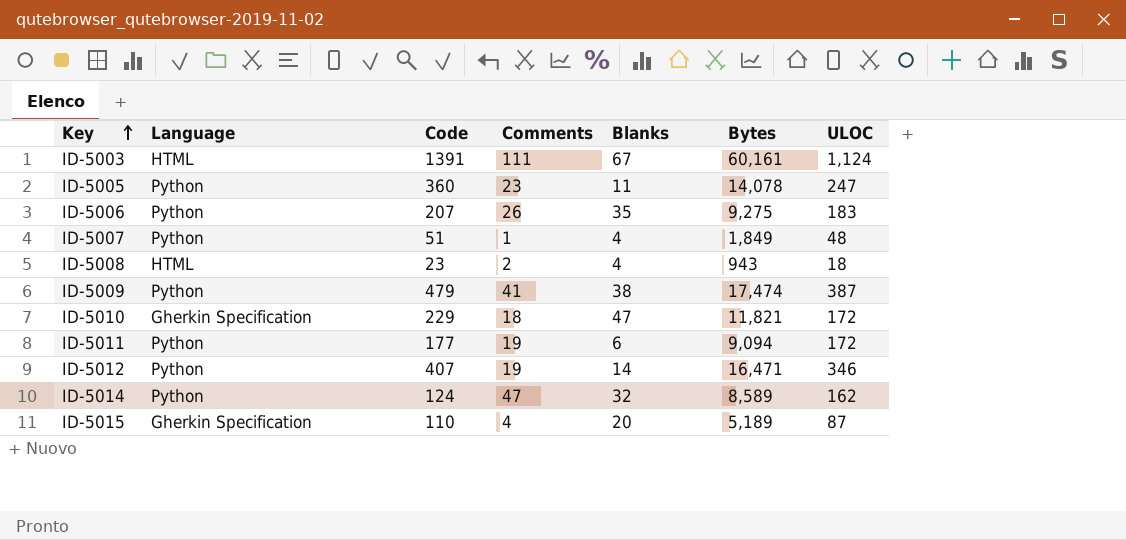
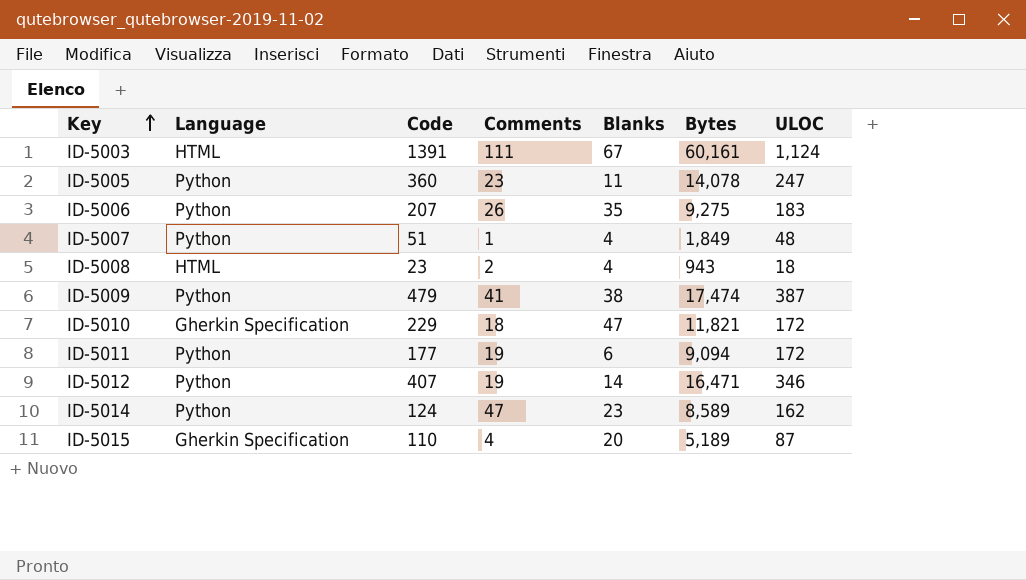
ID-5014 | Blanks: 32 -> 23

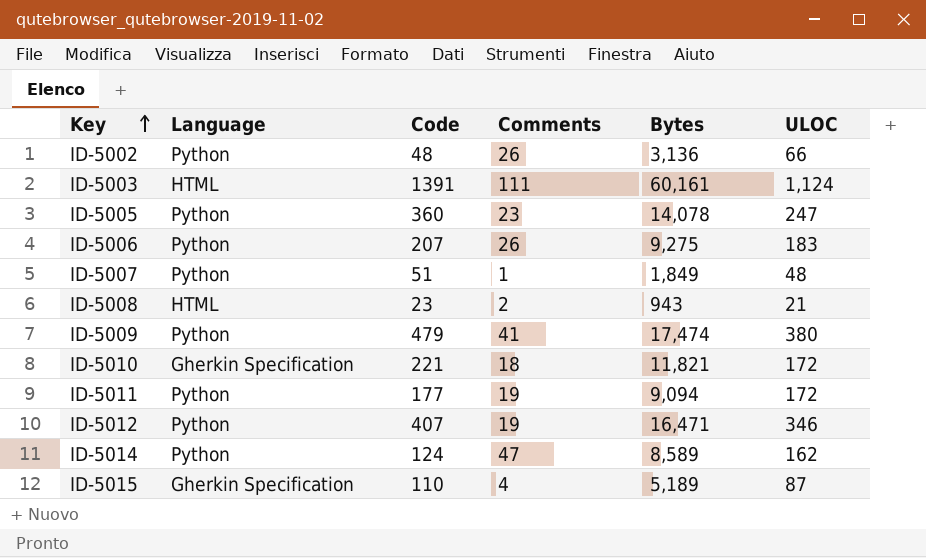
column Blanks | position: 5 -> none
row ID-5002: none -> Python | 48 | 26 | 3,136 | 66
ID-5008 | ULOC: 18 -> 21
ID-5009 | ULOC: 387 -> 380
ID-5010 | Code: 229 -> 221

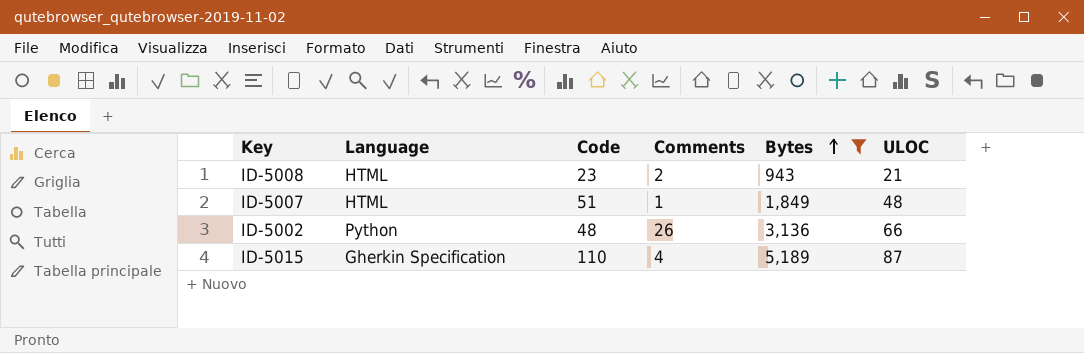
filter: none -> Bytes <= 5,189
row order: Key ascending -> Bytes ascending
ID-5007 | Language: Python -> HTML

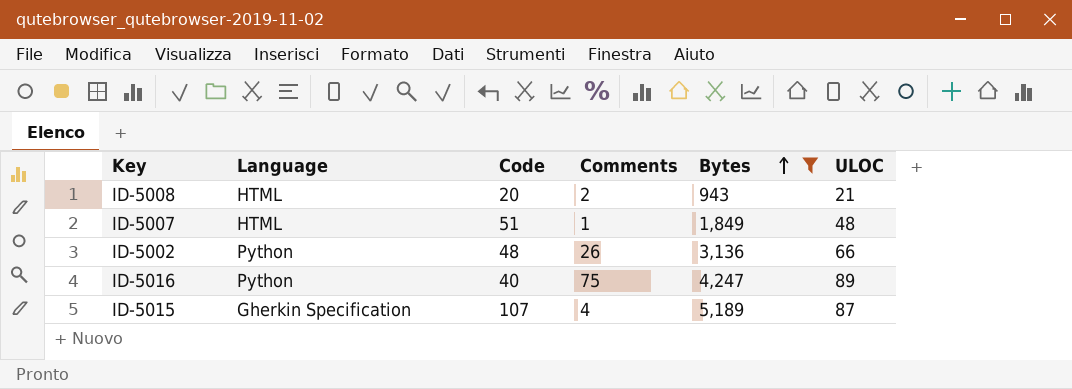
ID-5008 | Code: 23 -> 20
row ID-5016: none -> Python | 40 | 75 | 4,247 | 89
ID-5015 | Code: 110 -> 107

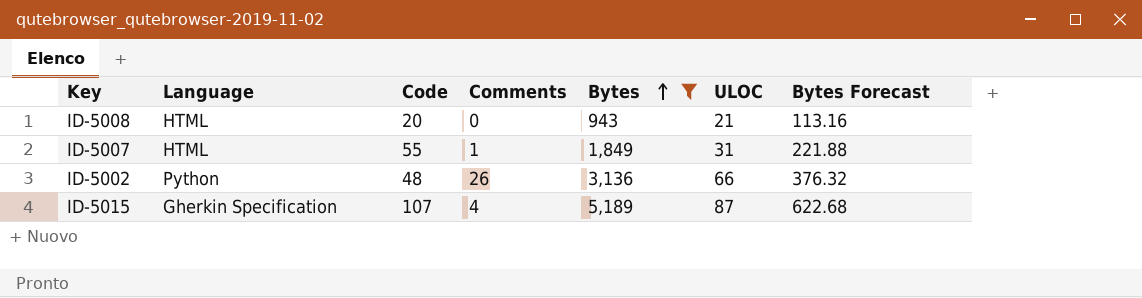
column Bytes Forecast | formula: none -> [Bytes] * 0.12
row ID-5016: Python | 40 | 75 | 4,247 | 89 -> none
ID-5008 | Comments: 2 -> 0
ID-5007 | Code: 51 -> 55
ID-5007 | ULOC: 48 -> 31

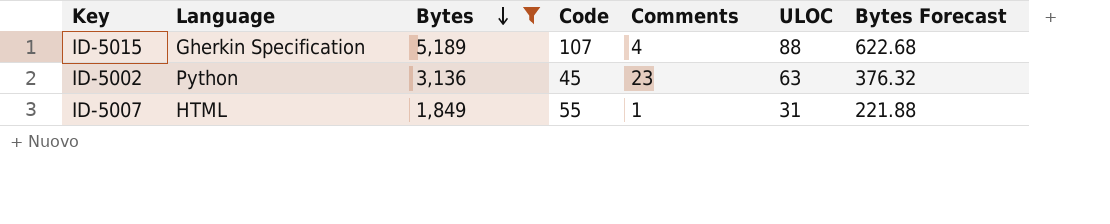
row order: Bytes ascending -> Bytes descending
column Bytes | position: 5 -> 3
row ID-5008: HTML | 20 | 0 | 943 | 21 | 113.16 -> none
ID-5015 | ULOC: 87 -> 88
ID-5002 | Code: 48 -> 45
ID-5002 | Comments: 26 -> 23
ID-5002 | ULOC: 66 -> 63

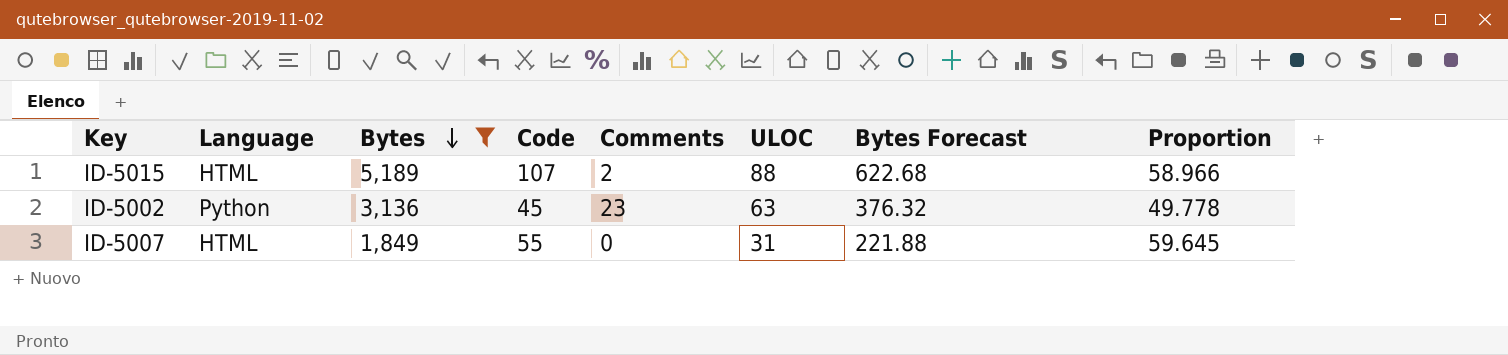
column Proportion | formula: none -> [Bytes] / [ULOC]
ID-5015 | Language: Gherkin Specification -> HTML
ID-5015 | Comments: 4 -> 2
ID-5007 | Comments: 1 -> 0

